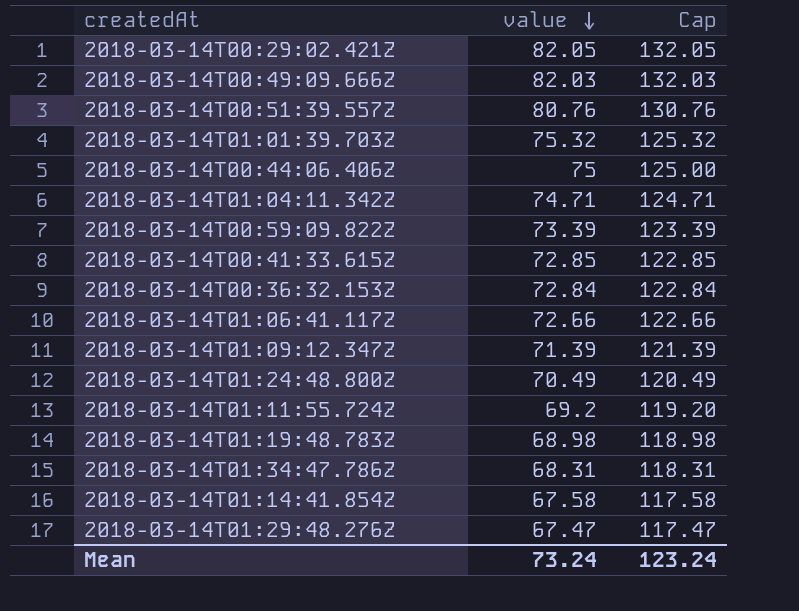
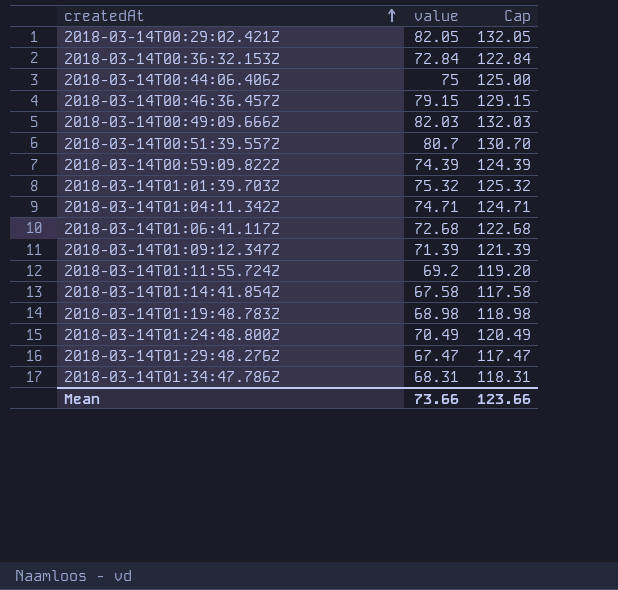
row order: value descending -> createdAt ascending
row 2018-03-14T00:41:33.615Z: 72.85 | 122.85 -> none
row 2018-03-14T00:46:36.457Z: none -> 79.15 | 129.15
2018-03-14T00:51:39.557Z | value: 80.76 -> 80.7
2018-03-14T00:51:39.557Z | Cap: 130.76 -> 130.70
2018-03-14T00:59:09.822Z | value: 73.39 -> 74.39
2018-03-14T00:59:09.822Z | Cap: 123.39 -> 124.39
2018-03-14T01:06:41.117Z | value: 72.66 -> 72.68
2018-03-14T01:06:41.117Z | Cap: 122.66 -> 122.68
Mean | value: 73.24 -> 73.66
Mean | Cap: 123.24 -> 123.66

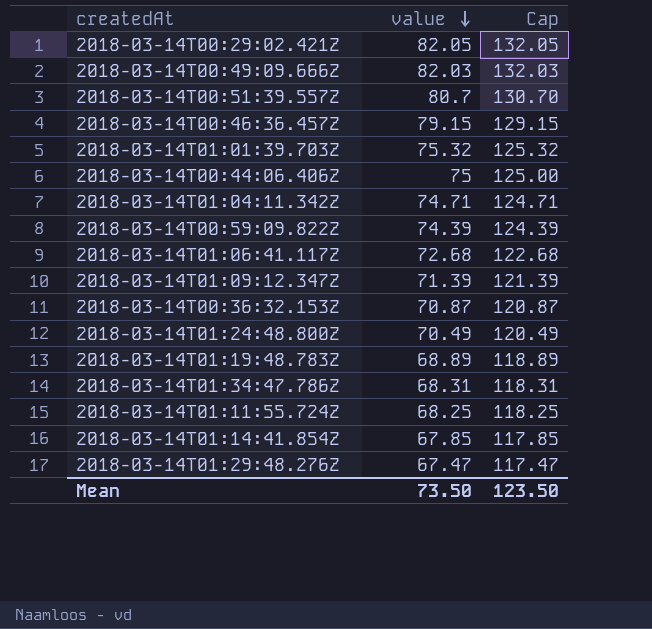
row order: createdAt ascending -> value descending
2018-03-14T00:36:32.153Z | value: 72.84 -> 70.87
2018-03-14T00:36:32.153Z | Cap: 122.84 -> 120.87
2018-03-14T01:19:48.783Z | value: 68.98 -> 68.89
2018-03-14T01:19:48.783Z | Cap: 118.98 -> 118.89
2018-03-14T01:11:55.724Z | value: 69.2 -> 68.25
2018-03-14T01:11:55.724Z | Cap: 119.20 -> 118.25
2018-03-14T01:14:41.854Z | value: 67.58 -> 67.85
2018-03-14T01:14:41.854Z | Cap: 117.58 -> 117.85
Mean | value: 73.66 -> 73.50
Mean | Cap: 123.66 -> 123.50

